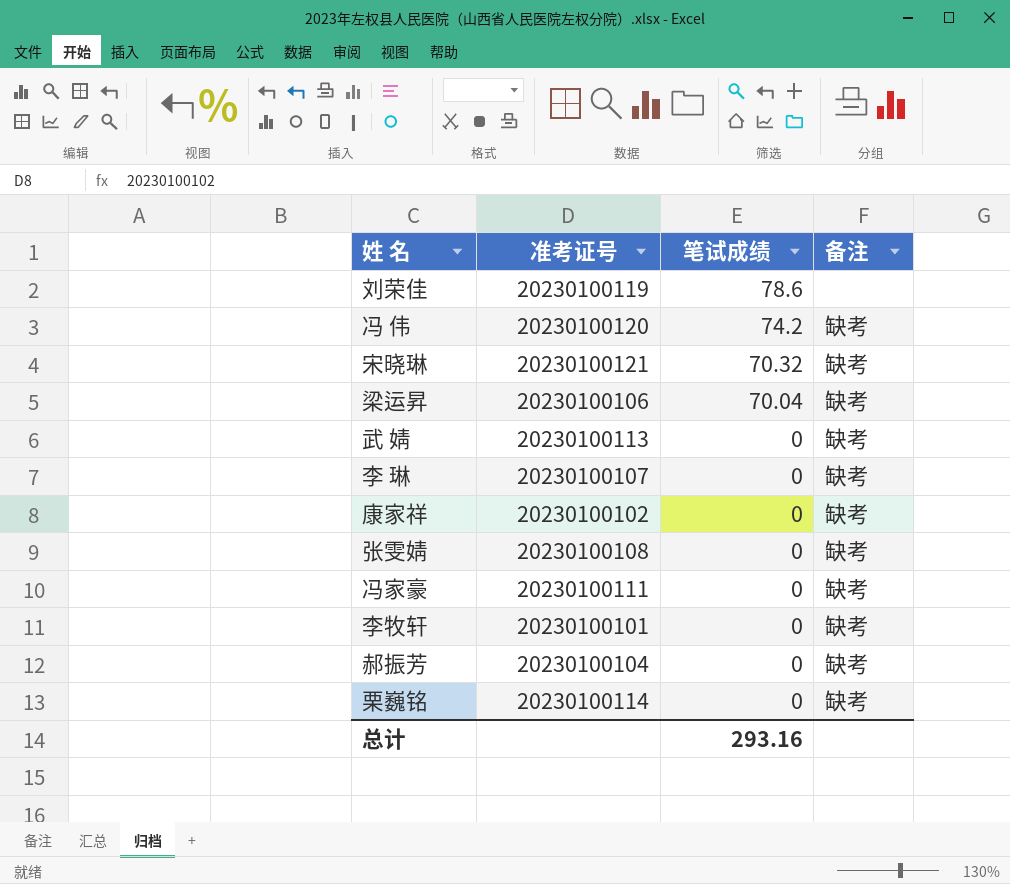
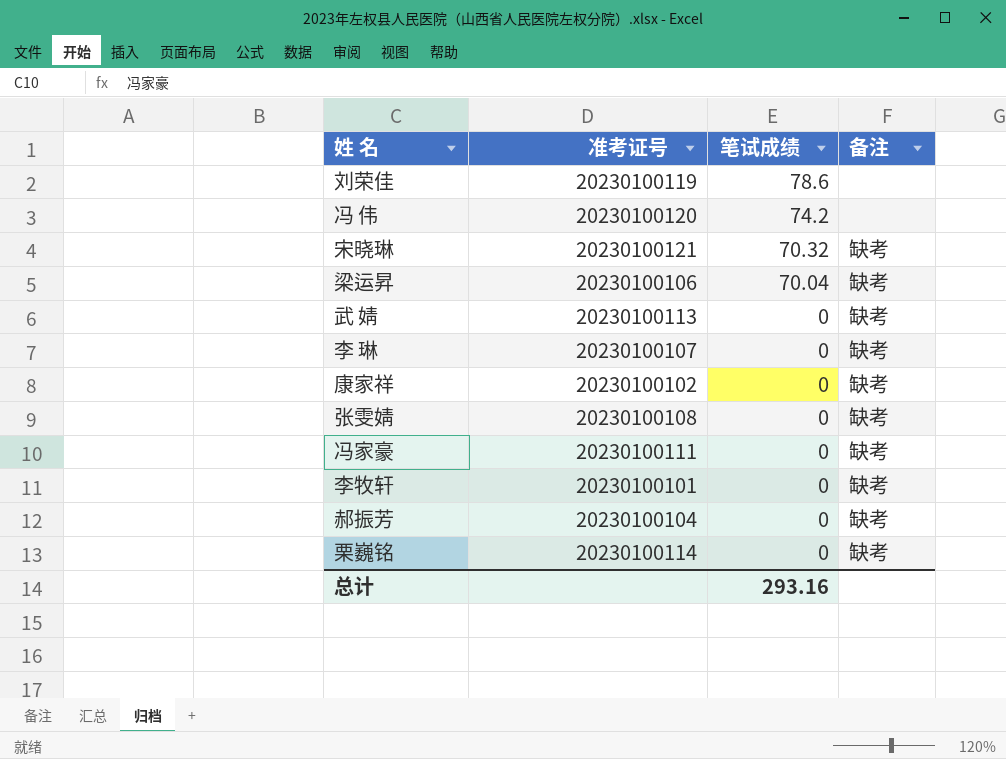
冯 伟 | 备注: 缺考 -> none

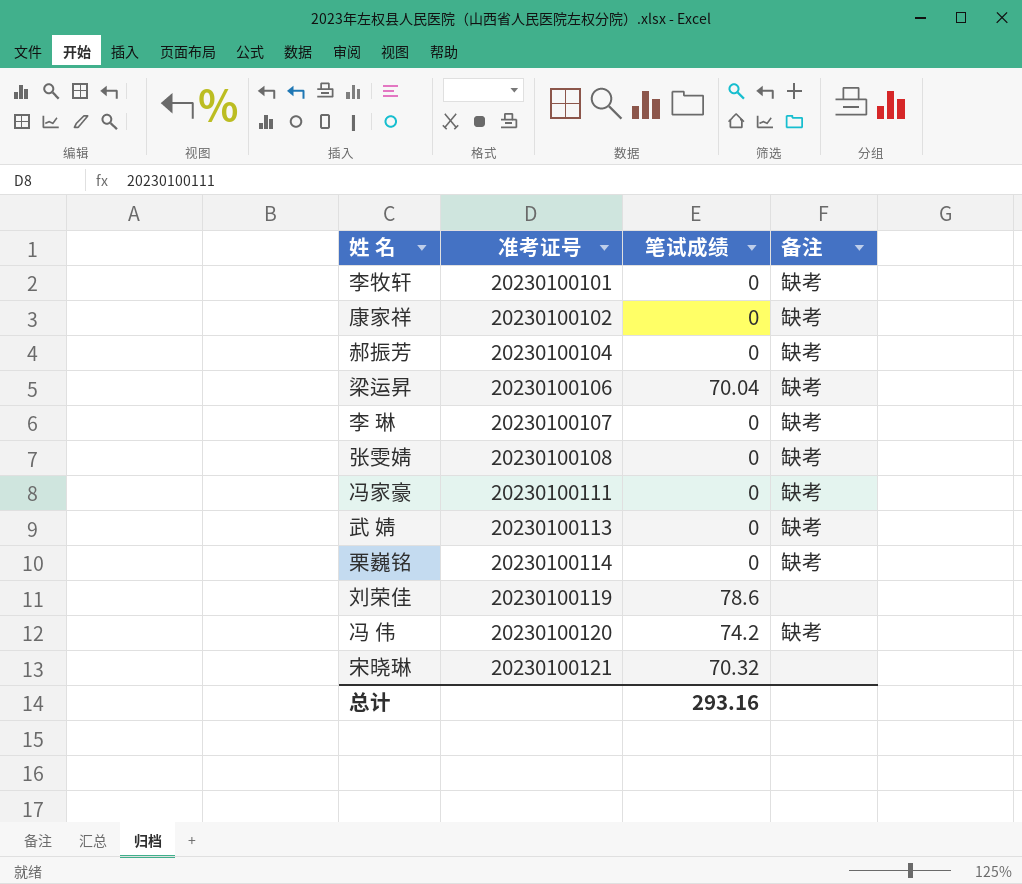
row order: 笔试成绩 descending -> 准考证号 ascending
冯 伟 | 备注: none -> 缺考
宋晓琳 | 备注: 缺考 -> none

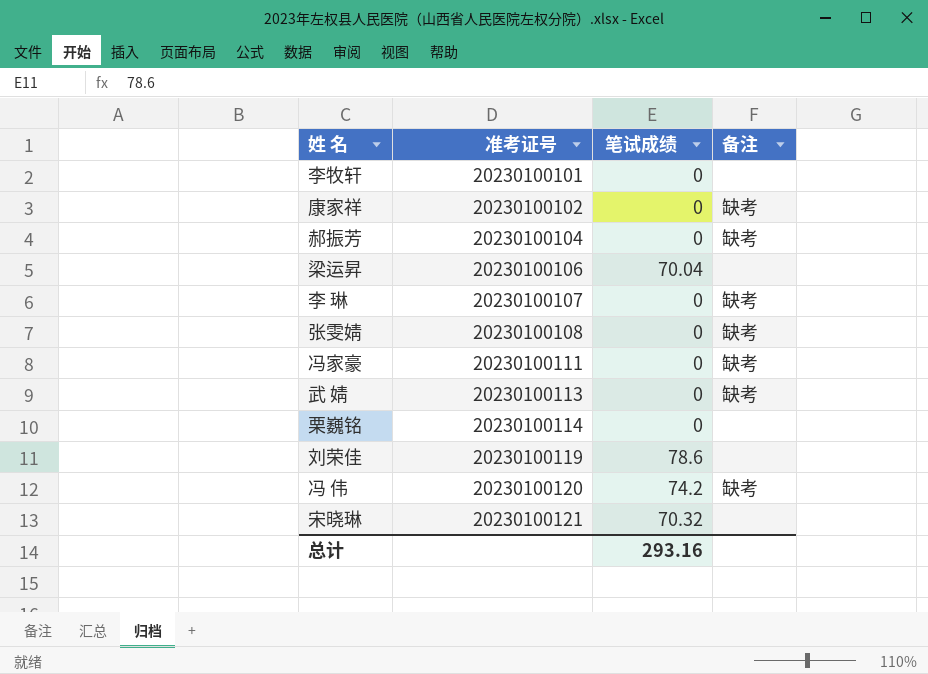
李牧轩 | 备注: 缺考 -> none
梁运昇 | 备注: 缺考 -> none
栗巍铭 | 备注: 缺考 -> none

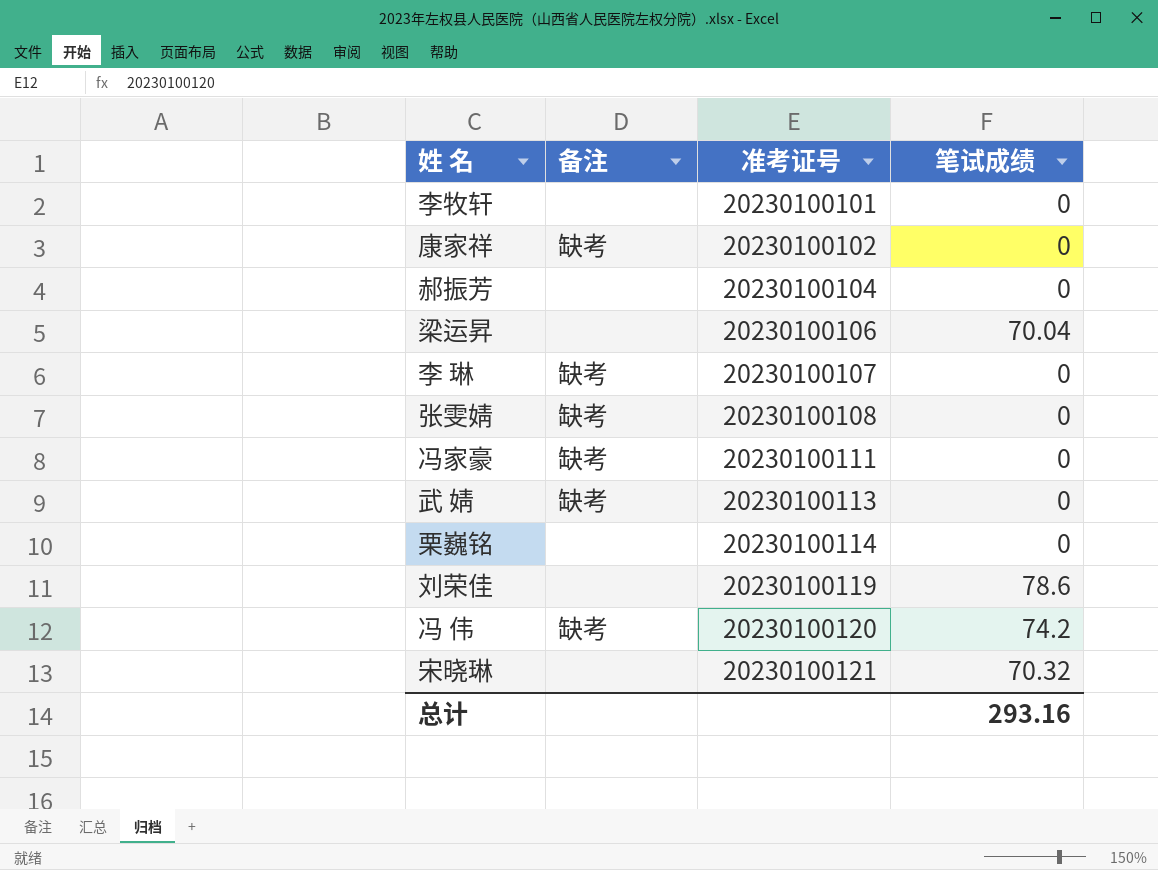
column 备注 | position: 4 -> 2
郝振芳 | 备注: 缺考 -> none

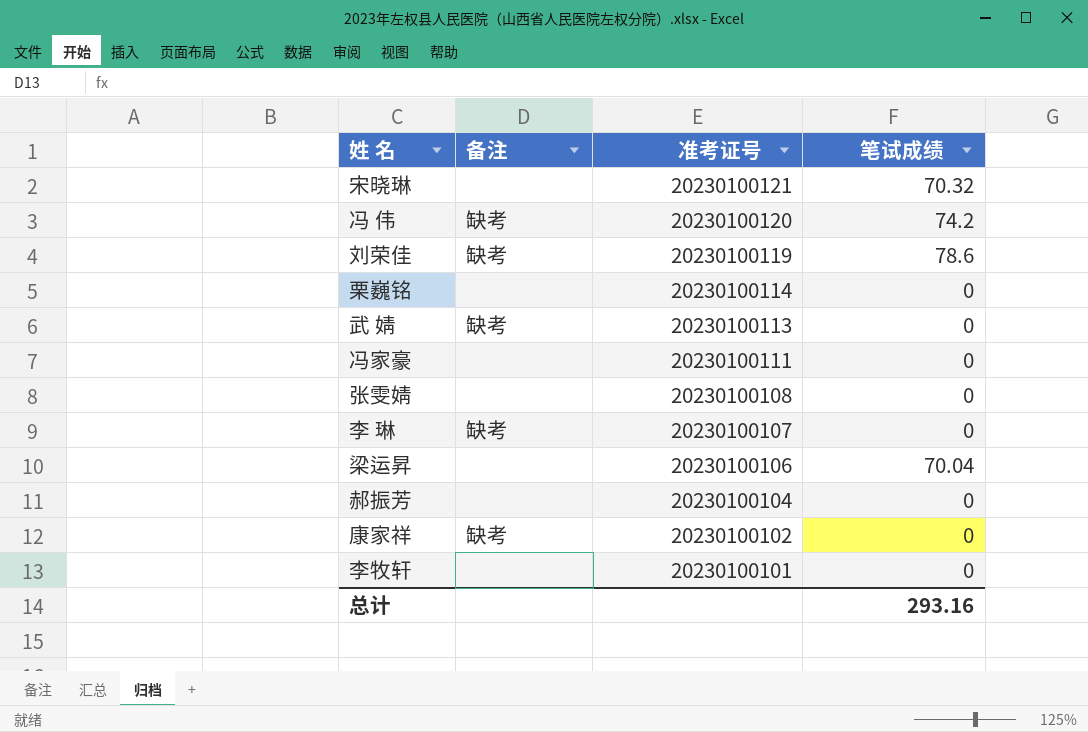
row order: 准考证号 ascending -> 准考证号 descending
刘荣佳 | 备注: none -> 缺考
冯家豪 | 备注: 缺考 -> none
张雯婧 | 备注: 缺考 -> none

